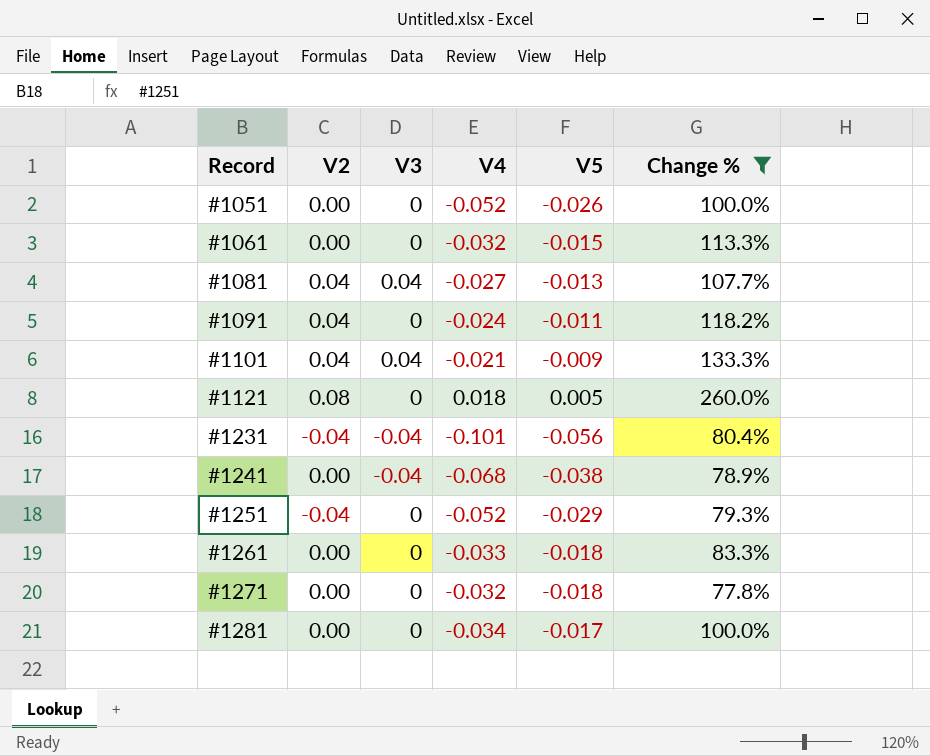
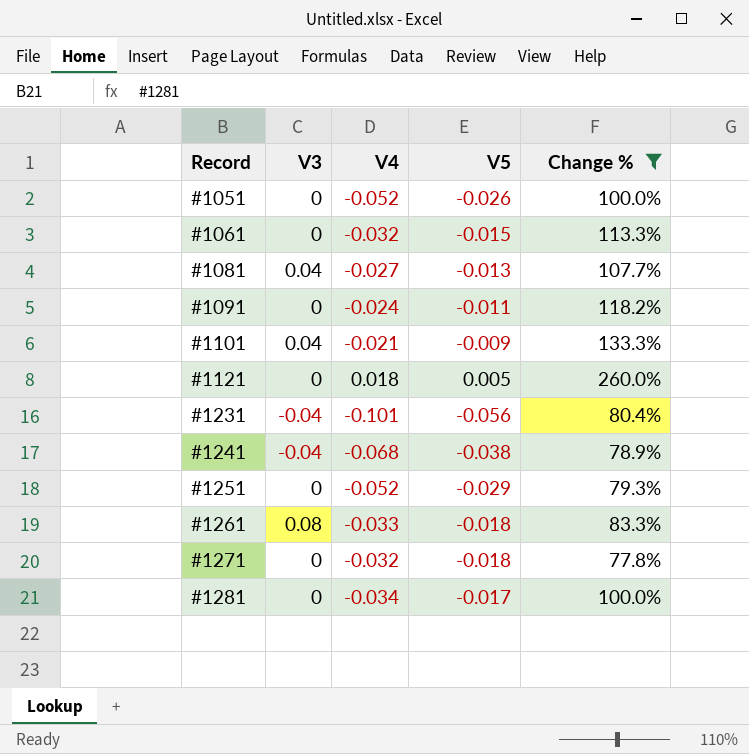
column V2 | position: 2 -> none
#1261 | V3: 0 -> 0.08

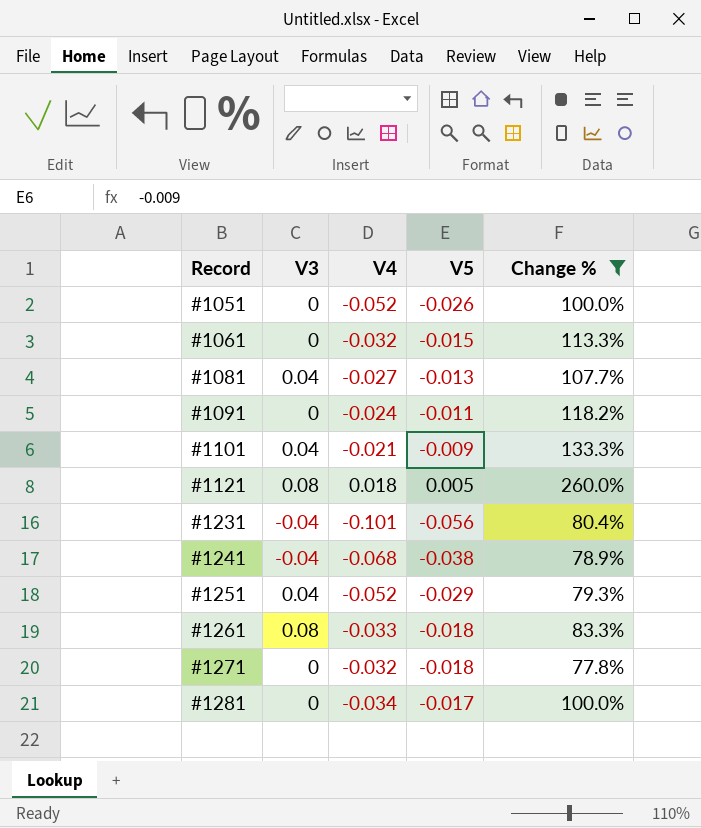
#1121 | V3: 0 -> 0.08
#1251 | V3: 0 -> 0.04

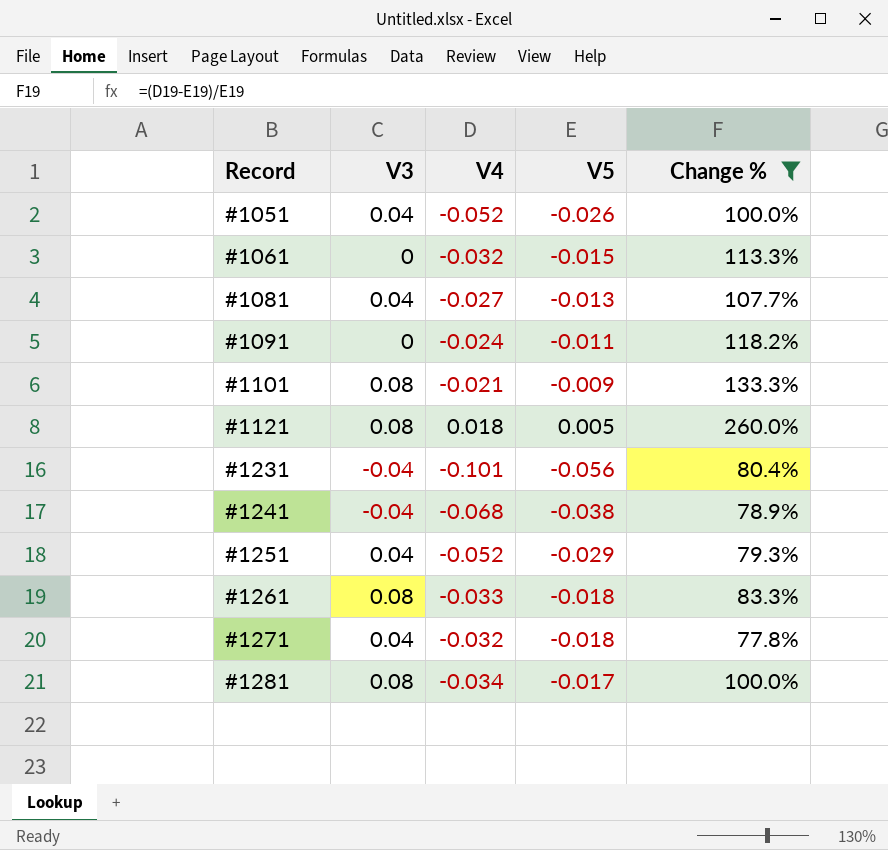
#1051 | V3: 0 -> 0.04
#1101 | V3: 0.04 -> 0.08
#1271 | V3: 0 -> 0.04
#1281 | V3: 0 -> 0.08

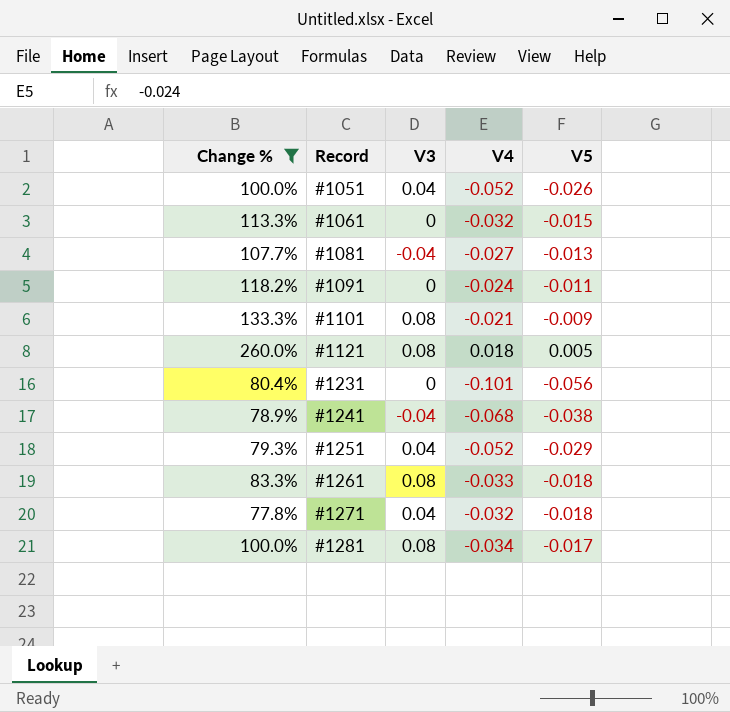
column Change % | position: 5 -> 1
#1081 | V3: 0.04 -> -0.04
#1231 | V3: -0.04 -> 0

